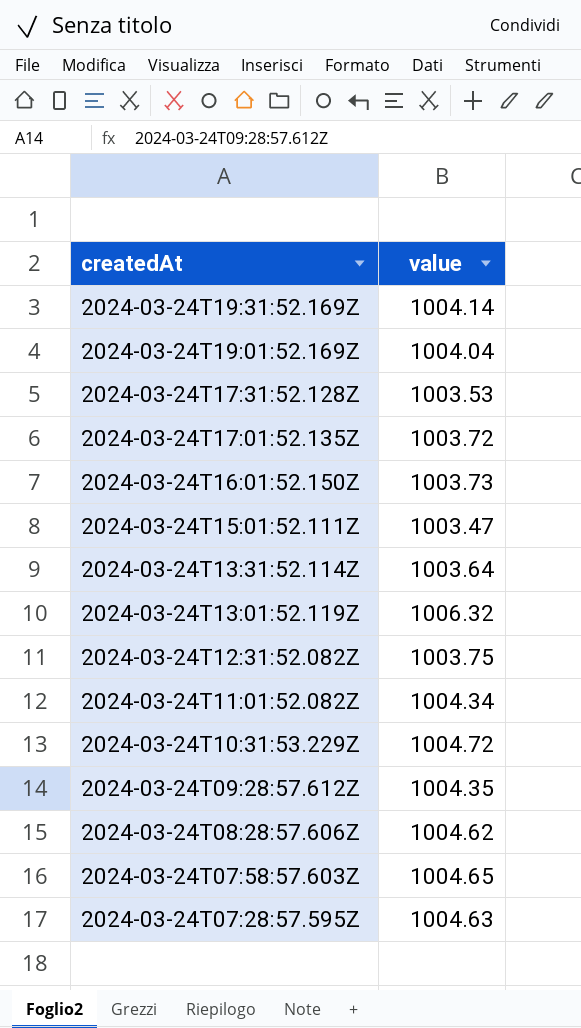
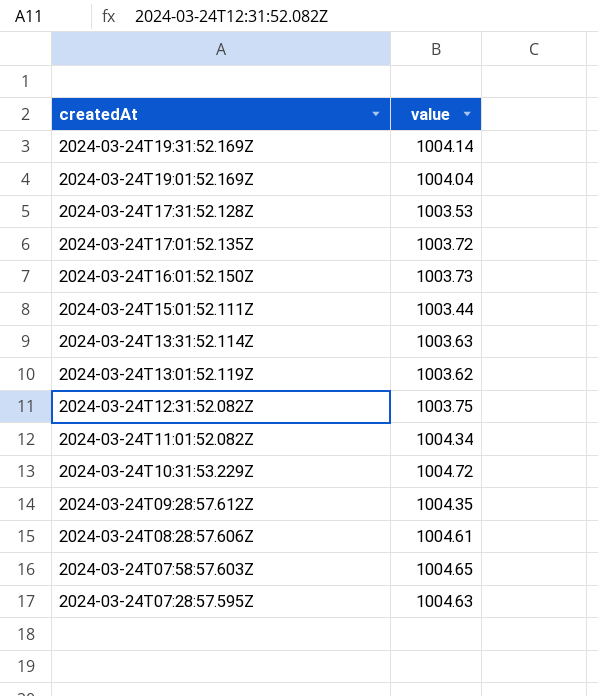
2024-03-24T15:01:52.111Z | value: 1003.47 -> 1003.44
2024-03-24T13:31:52.114Z | value: 1003.64 -> 1003.63
2024-03-24T13:01:52.119Z | value: 1006.32 -> 1003.62
2024-03-24T08:28:57.606Z | value: 1004.62 -> 1004.61

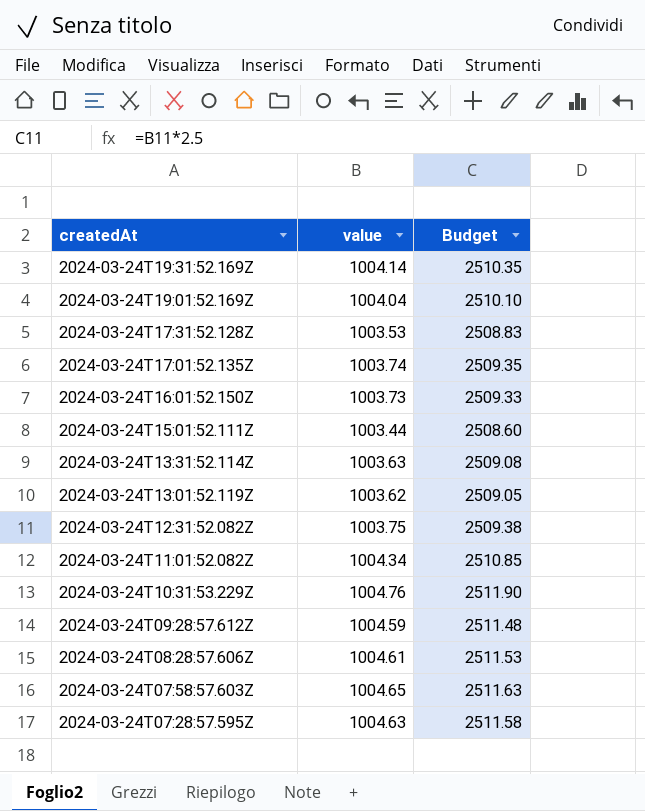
column Budget | formula: none -> [value] * 2.5
2024-03-24T17:01:52.135Z | value: 1003.72 -> 1003.74
2024-03-24T10:31:53.229Z | value: 1004.72 -> 1004.76
2024-03-24T09:28:57.612Z | value: 1004.35 -> 1004.59

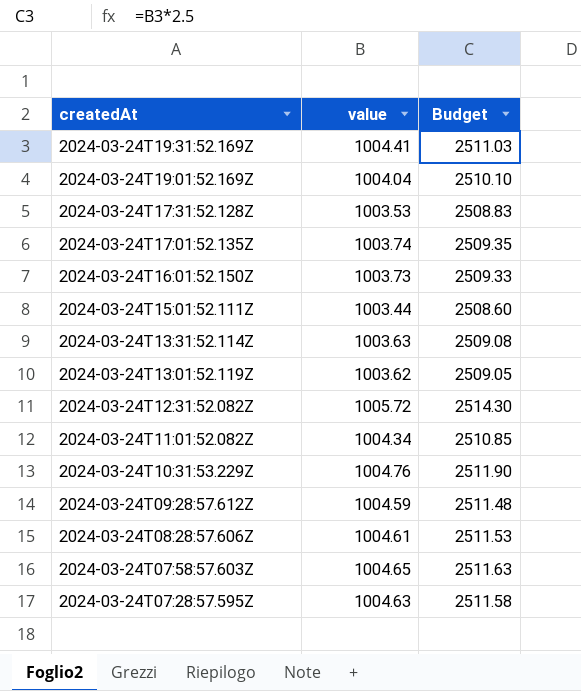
2024-03-24T19:31:52.169Z | value: 1004.14 -> 1004.41
2024-03-24T19:31:52.169Z | Budget: 2510.35 -> 2511.03
2024-03-24T12:31:52.082Z | value: 1003.75 -> 1005.72
2024-03-24T12:31:52.082Z | Budget: 2509.38 -> 2514.30

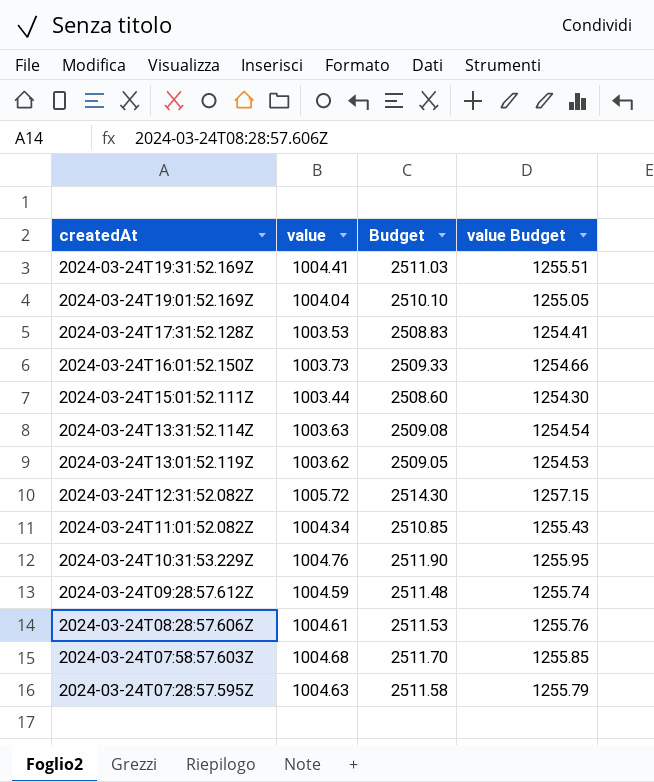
column value Budget | formula: none -> [value] * 1.25
row 2024-03-24T17:01:52.135Z: 1003.74 | 2509.35 -> none
2024-03-24T07:58:57.603Z | value: 1004.65 -> 1004.68
2024-03-24T07:58:57.603Z | Budget: 2511.63 -> 2511.70

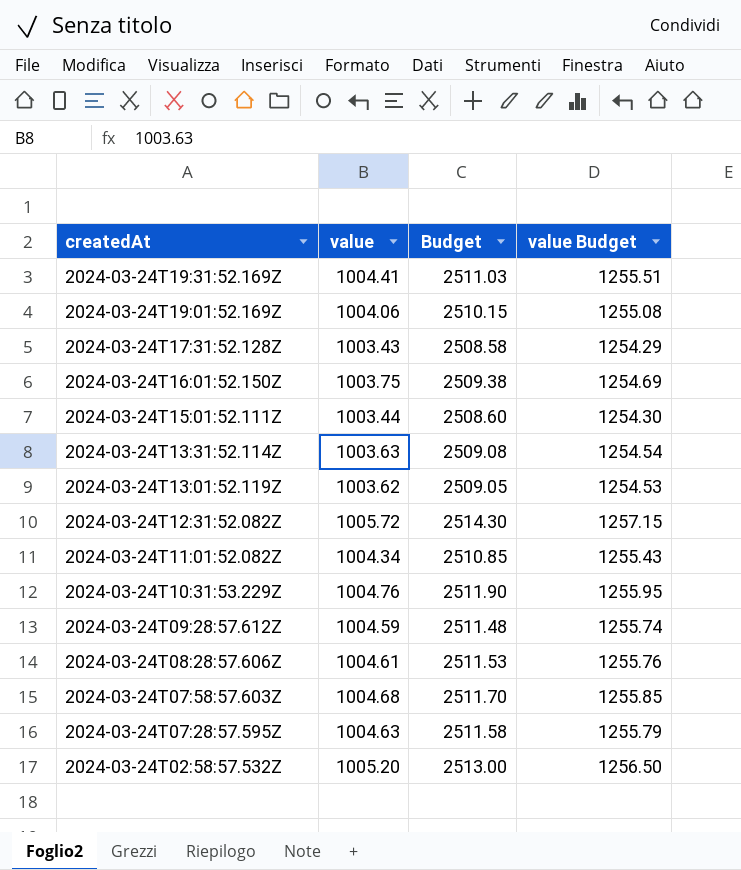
2024-03-24T19:01:52.169Z | value: 1004.04 -> 1004.06
2024-03-24T19:01:52.169Z | Budget: 2510.10 -> 2510.15
2024-03-24T19:01:52.169Z | value Budget: 1255.05 -> 1255.08
2024-03-24T17:31:52.128Z | value: 1003.53 -> 1003.43
2024-03-24T17:31:52.128Z | Budget: 2508.83 -> 2508.58
2024-03-24T17:31:52.128Z | value Budget: 1254.41 -> 1254.29
2024-03-24T16:01:52.150Z | value: 1003.73 -> 1003.75
2024-03-24T16:01:52.150Z | Budget: 2509.33 -> 2509.38
2024-03-24T16:01:52.150Z | value Budget: 1254.66 -> 1254.69
row 2024-03-24T02:58:57.532Z: none -> 1005.20 | 2513.00 | 1256.50

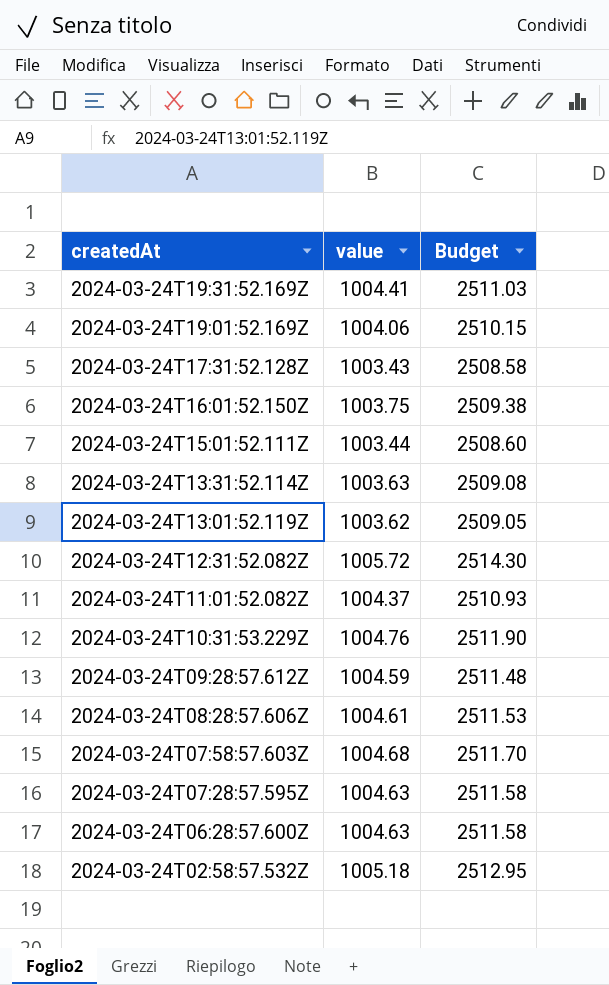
column value Budget | formula: [value] * 1.25 -> none
2024-03-24T11:01:52.082Z | value: 1004.34 -> 1004.37
2024-03-24T11:01:52.082Z | Budget: 2510.85 -> 2510.93
row 2024-03-24T06:28:57.600Z: none -> 1004.63 | 2511.58
2024-03-24T02:58:57.532Z | value: 1005.20 -> 1005.18
2024-03-24T02:58:57.532Z | Budget: 2513.00 -> 2512.95

